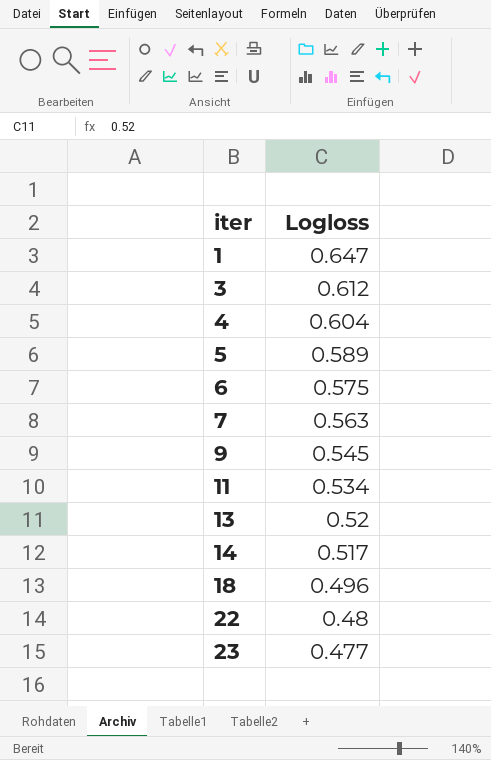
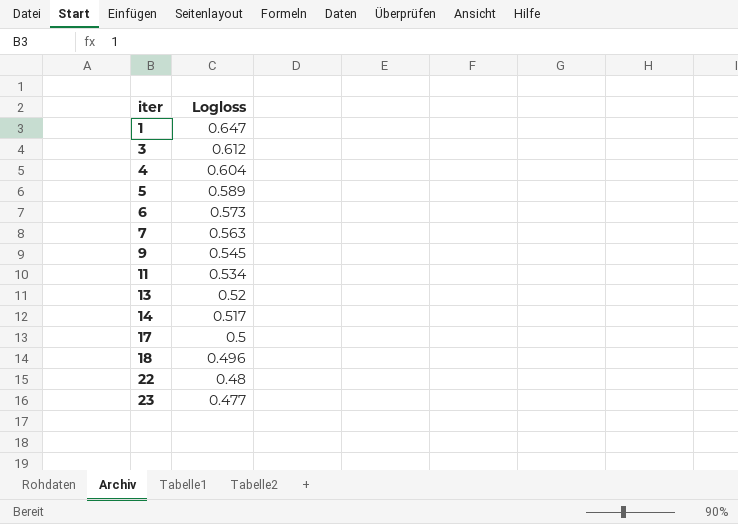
6 | Logloss: 0.575 -> 0.573
row 17: none -> 0.5

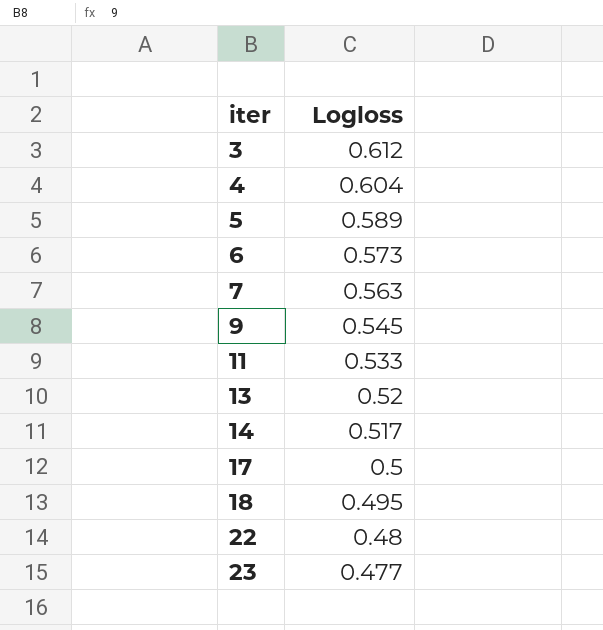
row 1: 0.647 -> none
11 | Logloss: 0.534 -> 0.533
18 | Logloss: 0.496 -> 0.495

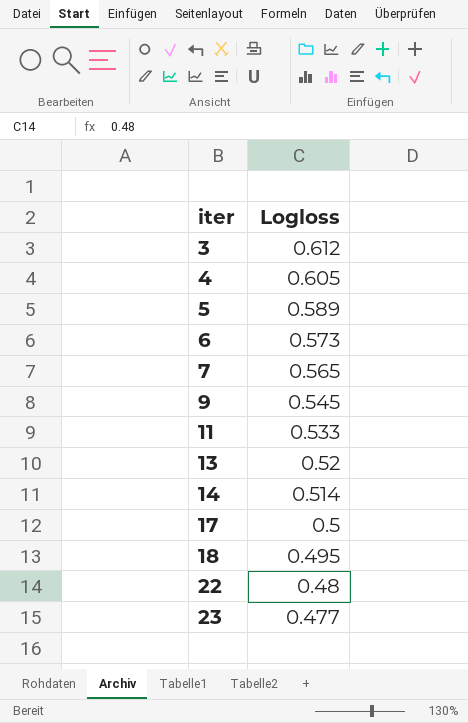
4 | Logloss: 0.604 -> 0.605
7 | Logloss: 0.563 -> 0.565
14 | Logloss: 0.517 -> 0.514

